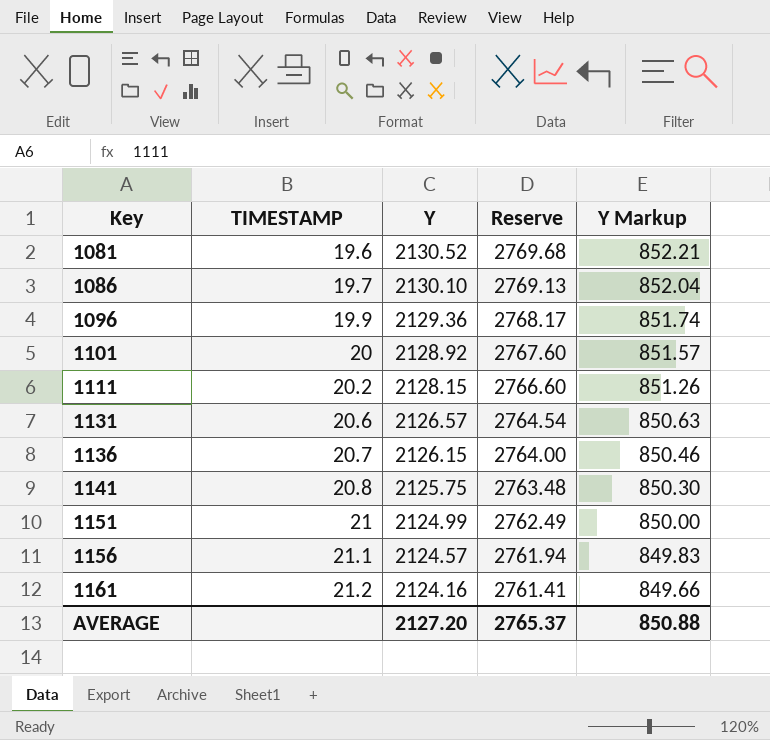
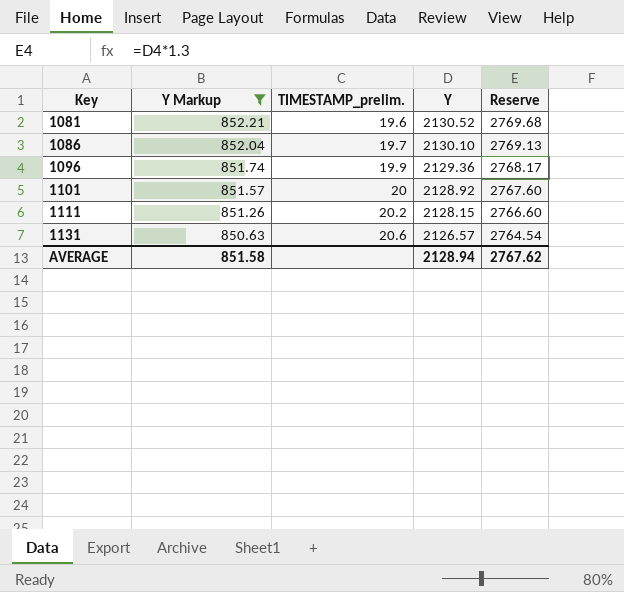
filter: none -> Y Markup >= 850.63
column Y Markup | position: 5 -> 2
column name: TIMESTAMP -> TIMESTAMP_prelim.
AVERAGE | Y Markup: 850.88 -> 851.58
AVERAGE | Y: 2127.20 -> 2128.94
AVERAGE | Reserve: 2765.37 -> 2767.62

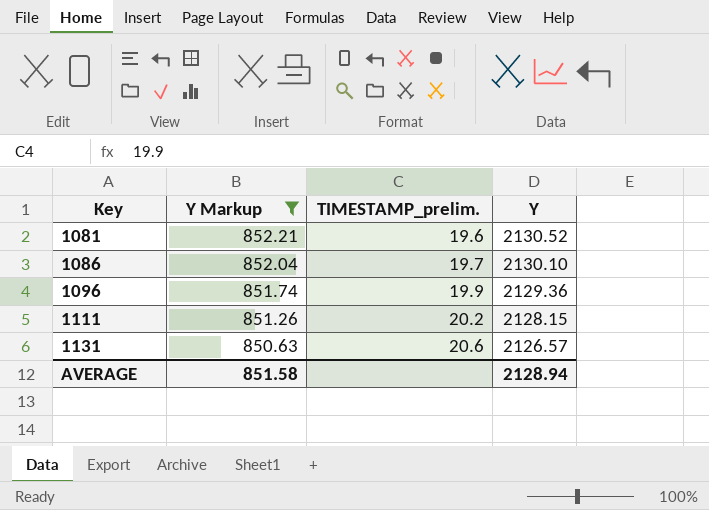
column Reserve | formula: [Y] * 1.3 -> none
row 1101: 851.57 | 20 | 2128.92 | 2767.60 -> none

